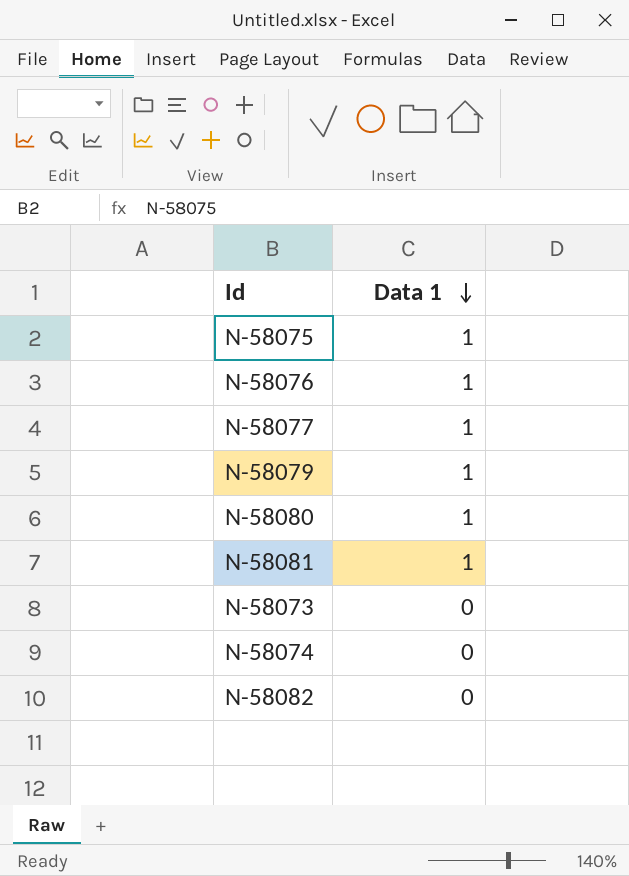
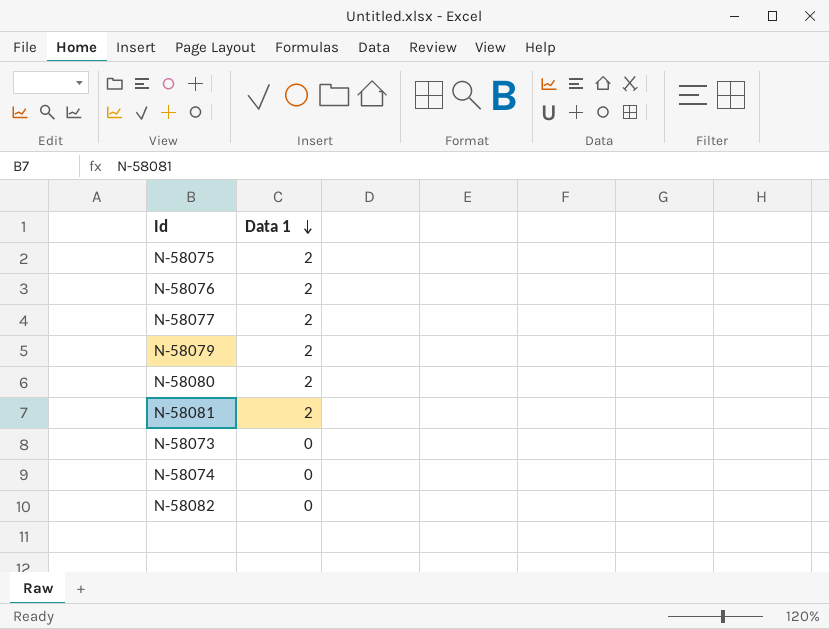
N-58075 | Data 1: 1 -> 2
N-58076 | Data 1: 1 -> 2
N-58077 | Data 1: 1 -> 2
N-58079 | Data 1: 1 -> 2
N-58080 | Data 1: 1 -> 2
N-58081 | Data 1: 1 -> 2

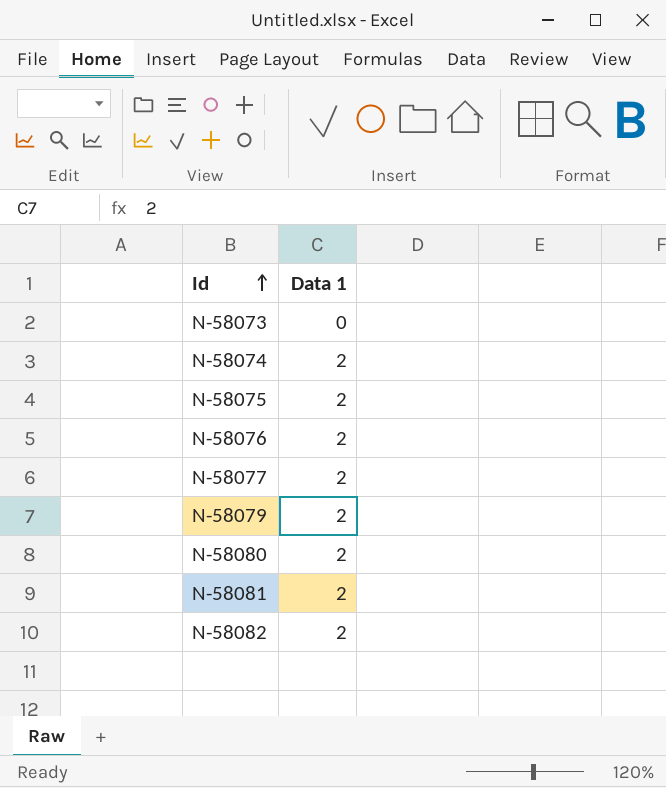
row order: Data 1 descending -> Id ascending
N-58074 | Data 1: 0 -> 2
N-58082 | Data 1: 0 -> 2

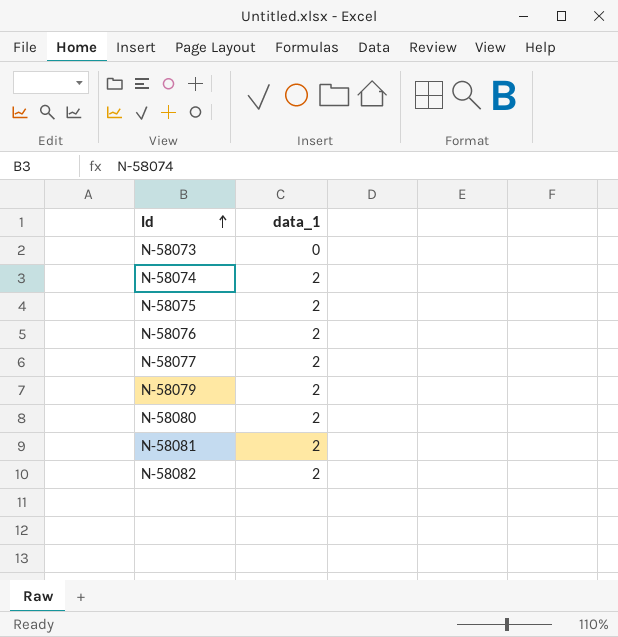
column name: Data 1 -> data_1

